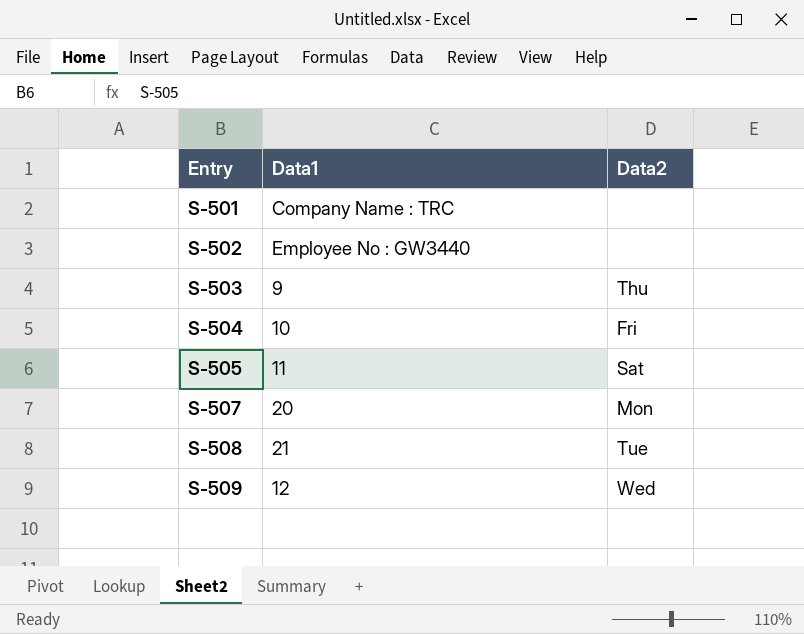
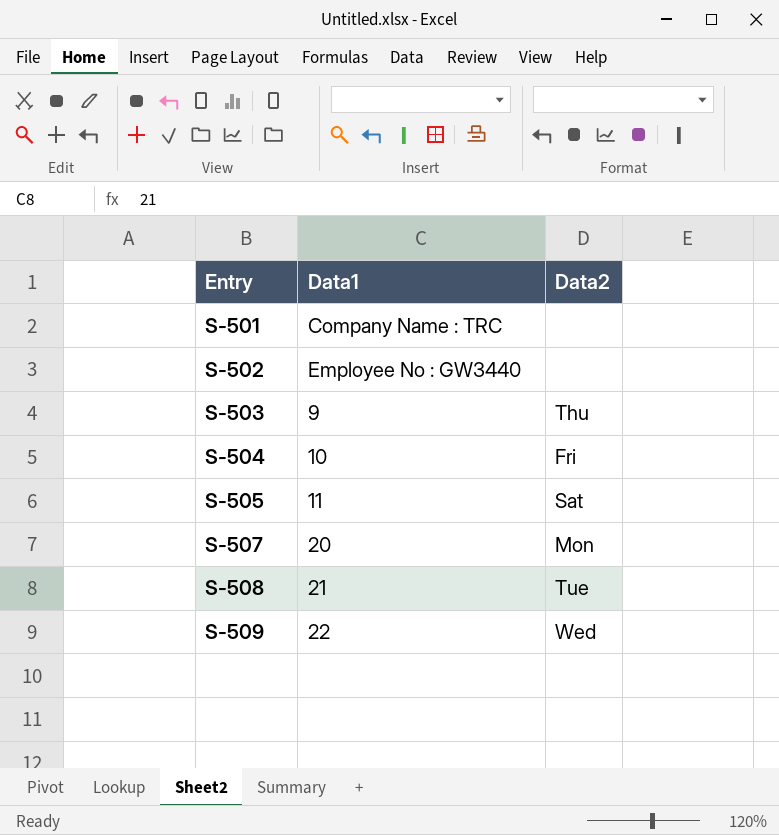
S-509 | Data1: 12 -> 22

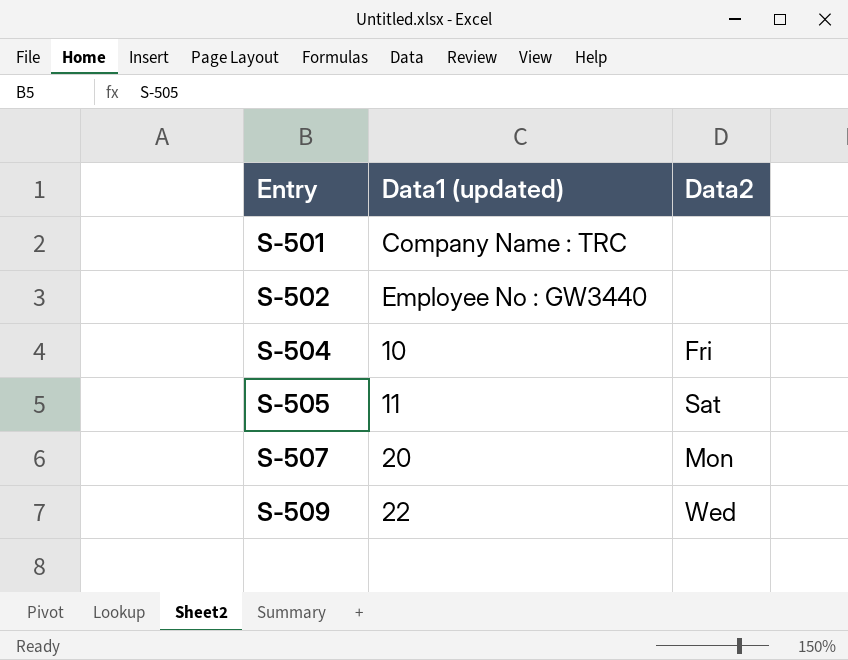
column name: Data1 -> Data1 (updated)
row S-503: 9 | Thu -> none
row S-508: 21 | Tue -> none

